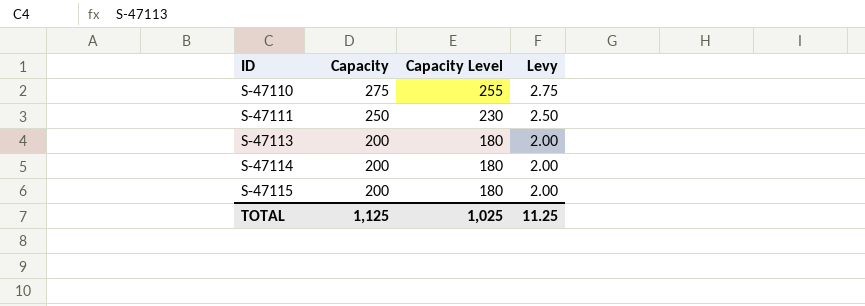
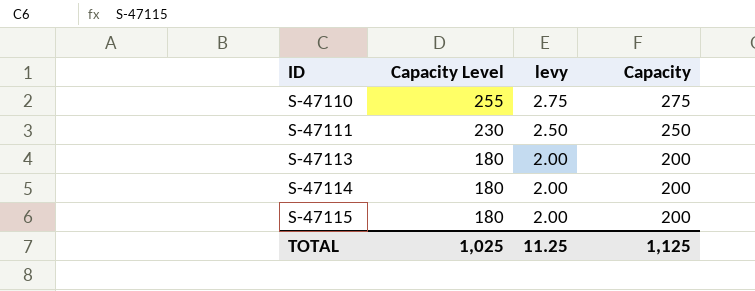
column name: Levy -> levy
column Capacity | position: 2 -> 4

